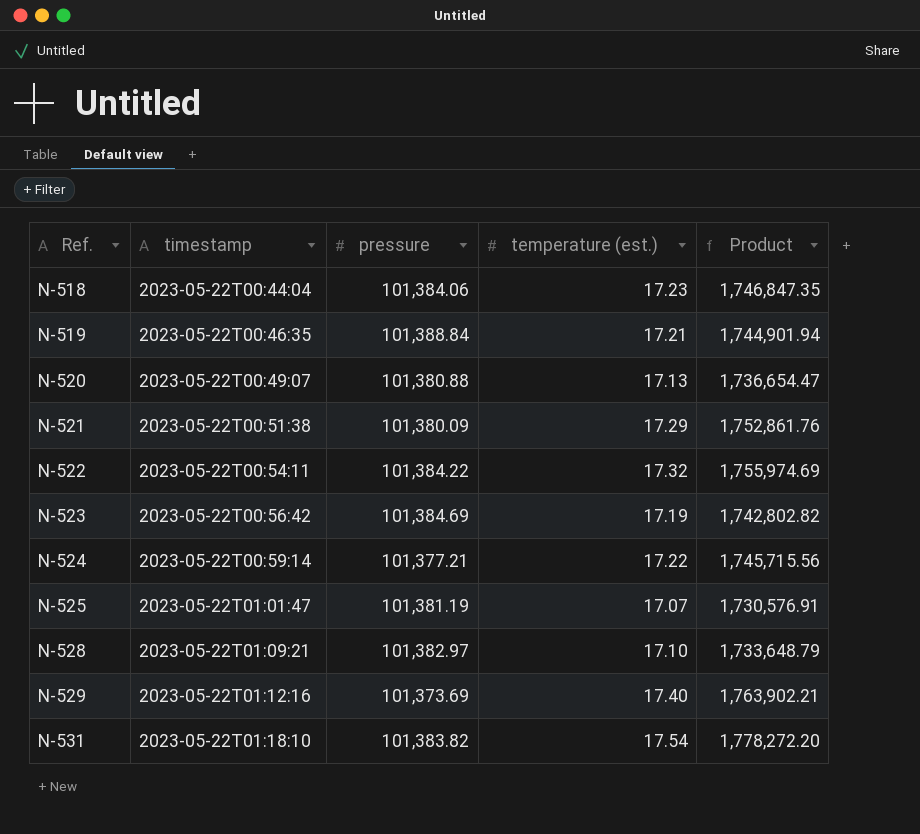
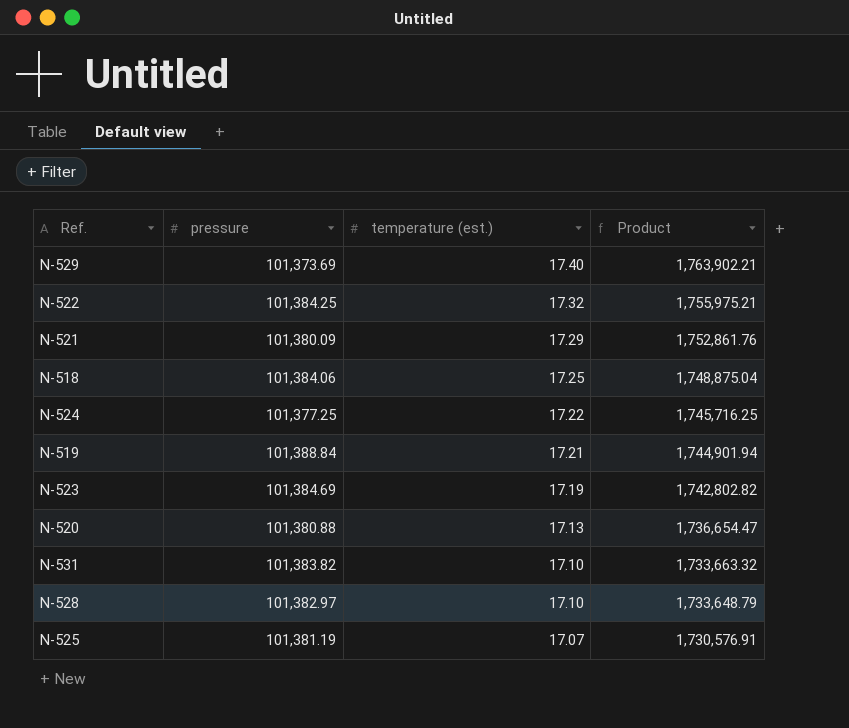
row order: Ref. ascending -> temperature (est.) descending
column timestamp | position: 2 -> none
N-522 | pressure: 101,384.22 -> 101,384.25
N-522 | Product: 1,755,974.69 -> 1,755,975.21
N-518 | temperature (est.): 17.23 -> 17.25
N-518 | Product: 1,746,847.35 -> 1,748,875.04
N-524 | pressure: 101,377.21 -> 101,377.25
N-524 | Product: 1,745,715.56 -> 1,745,716.25
N-531 | temperature (est.): 17.54 -> 17.10
N-531 | Product: 1,778,272.20 -> 1,733,663.32

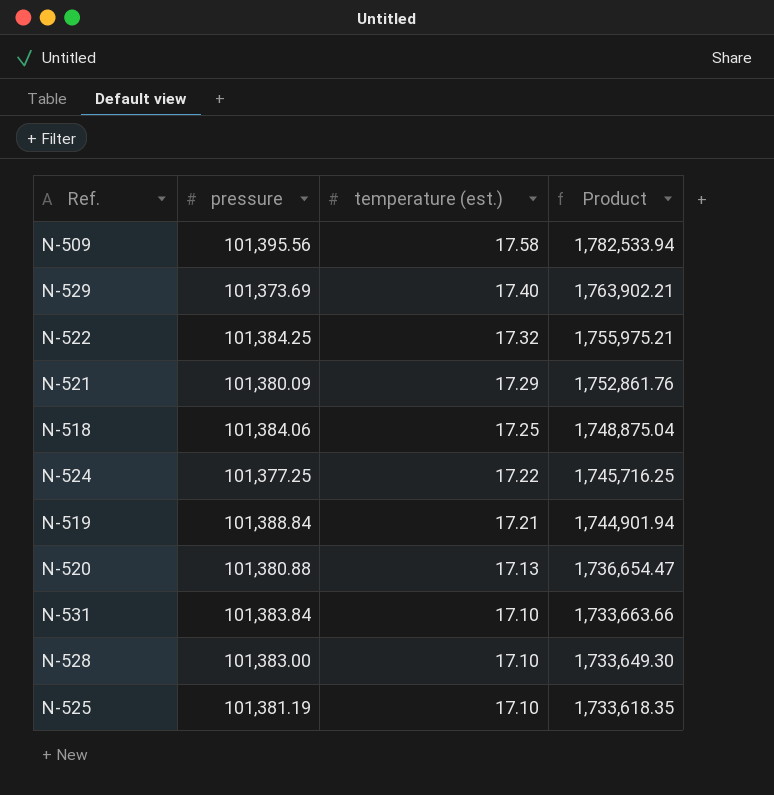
row N-523: 101,384.69 | 17.19 | 1,742,802.82 -> none
row N-509: none -> 101,395.56 | 17.58 | 1,782,533.94
N-531 | pressure: 101,383.82 -> 101,383.84
N-531 | Product: 1,733,663.32 -> 1,733,663.66
N-528 | pressure: 101,382.97 -> 101,383.00
N-528 | Product: 1,733,648.79 -> 1,733,649.30
N-525 | temperature (est.): 17.07 -> 17.10
N-525 | Product: 1,730,576.91 -> 1,733,618.35

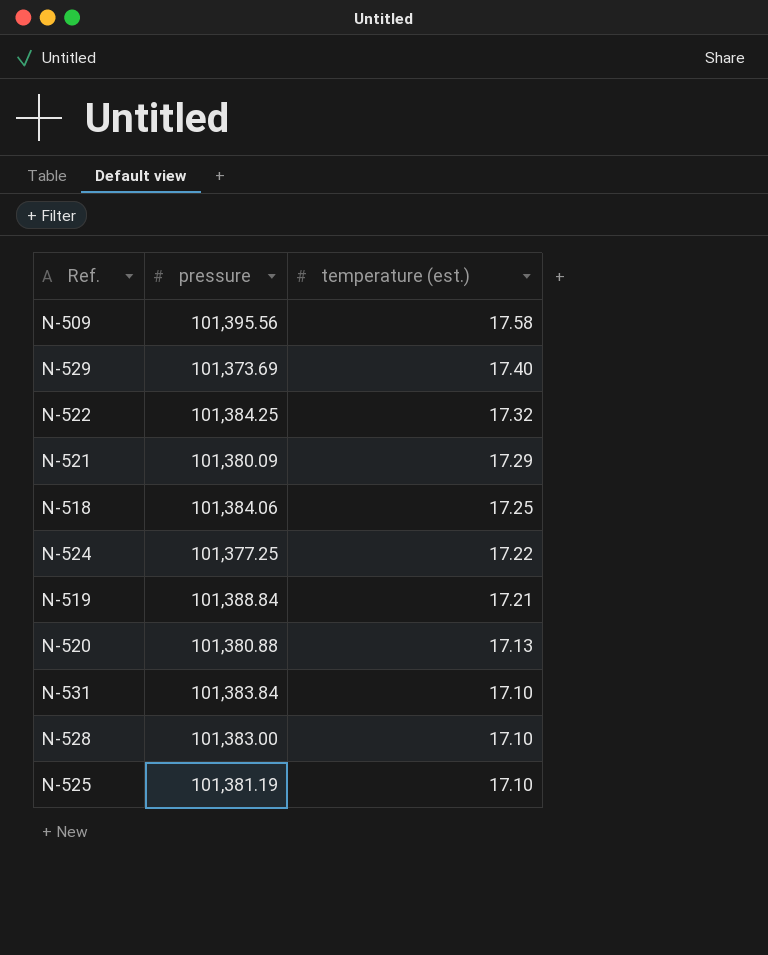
column Product | formula: [pressure] * [temperature (est.)] -> none

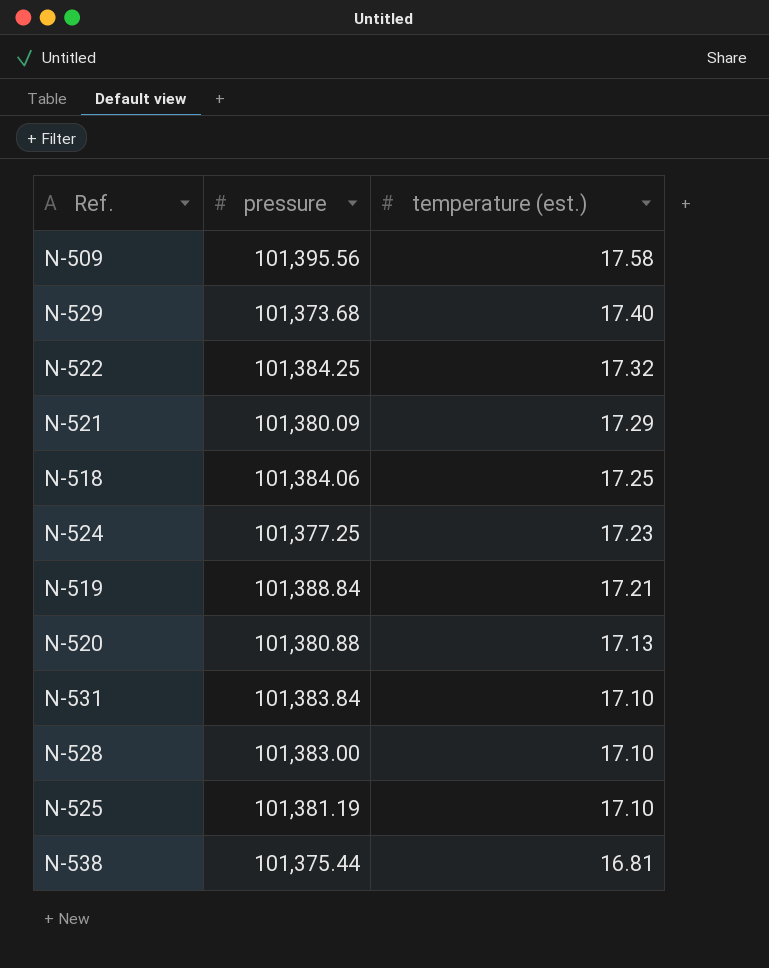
N-529 | pressure: 101,373.69 -> 101,373.68
N-524 | temperature (est.): 17.22 -> 17.23
row N-538: none -> 101,375.44 | 16.81

